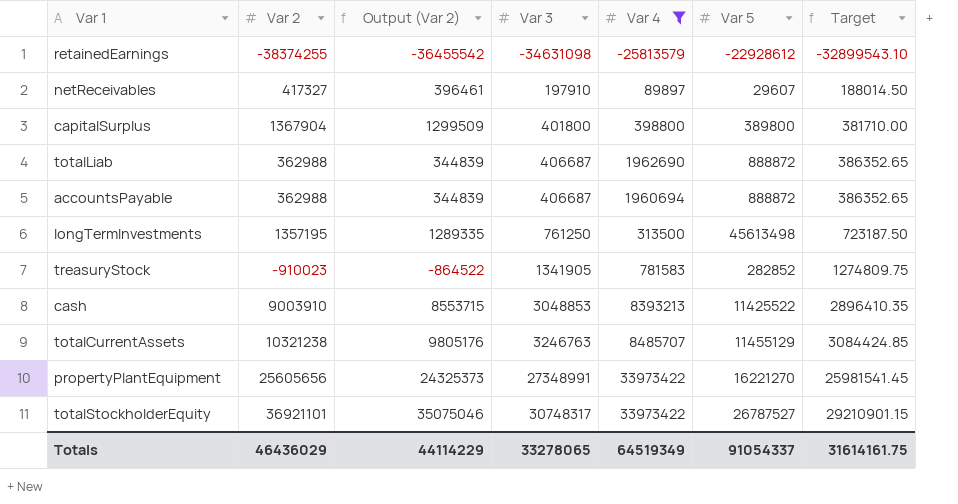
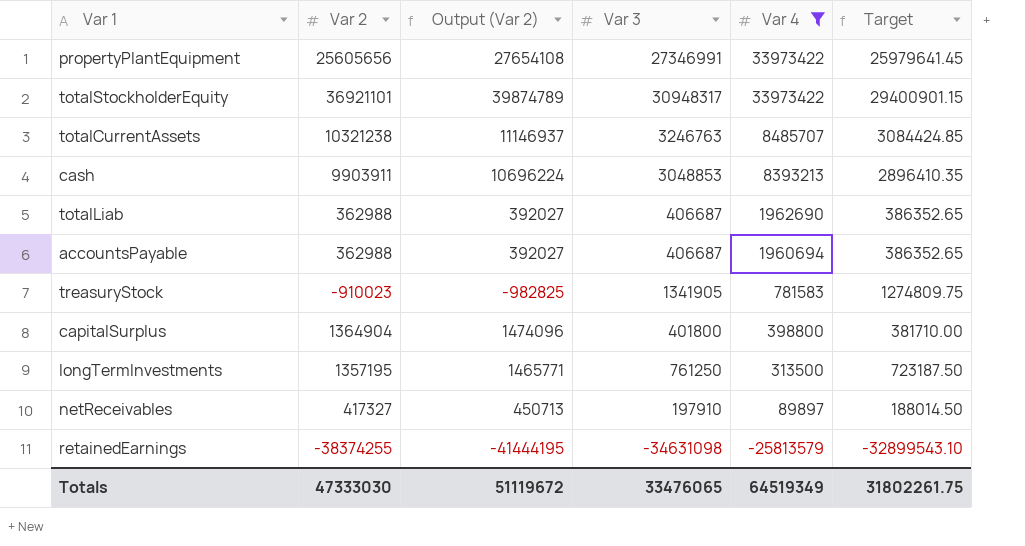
row order: Var 3 ascending -> Var 4 descending
column Var 5 | position: 6 -> none
column Output (Var 2) | formula: [Var 2] * 0.95 -> [Var 2] * 1.08
propertyPlantEquipment | Var 3: 27348991 -> 27346991
propertyPlantEquipment | Target: 25981541.45 -> 25979641.45
totalStockholderEquity | Var 3: 30748317 -> 30948317
totalStockholderEquity | Target: 29210901.15 -> 29400901.15
cash | Var 2: 9003910 -> 9903911
capitalSurplus | Var 2: 1367904 -> 1364904
Totals | Var 2: 46436029 -> 47333030
Totals | Output (Var 2): 44114229 -> 51119672
Totals | Var 3: 33278065 -> 33476065
Totals | Target: 31614161.75 -> 31802261.75

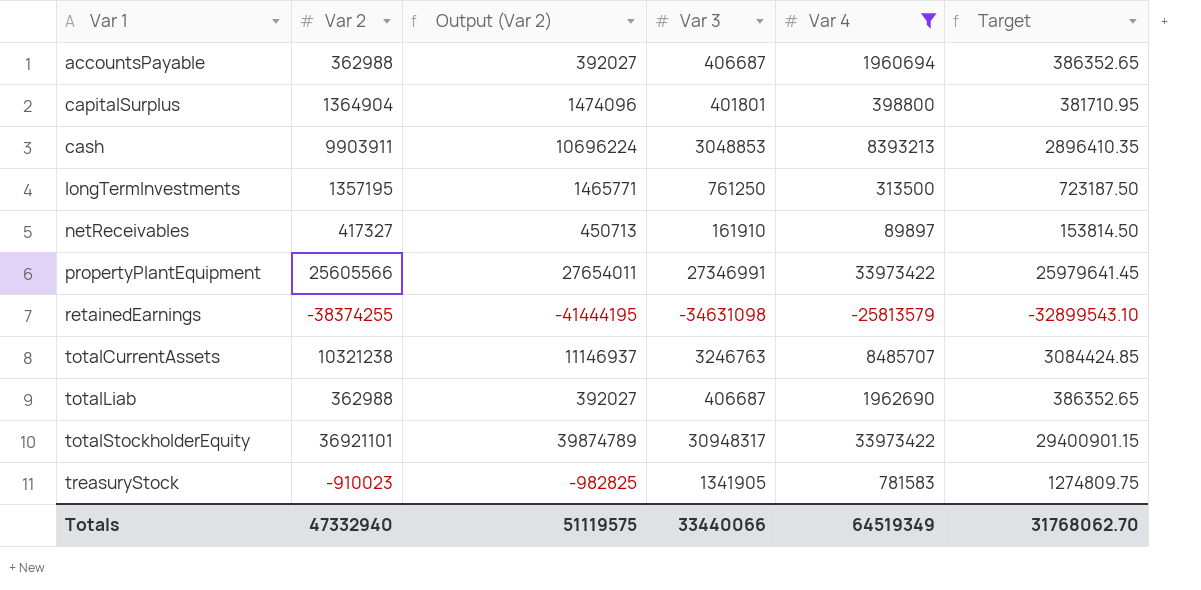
row order: Var 4 descending -> Var 1 ascending
capitalSurplus | Var 3: 401800 -> 401801
capitalSurplus | Target: 381710.00 -> 381710.95
netReceivables | Var 3: 197910 -> 161910
netReceivables | Target: 188014.50 -> 153814.50
propertyPlantEquipment | Var 2: 25605656 -> 25605566
propertyPlantEquipment | Output (Var 2): 27654108 -> 27654011
Totals | Var 2: 47333030 -> 47332940
Totals | Output (Var 2): 51119672 -> 51119575
Totals | Var 3: 33476065 -> 33440066
Totals | Target: 31802261.75 -> 31768062.70

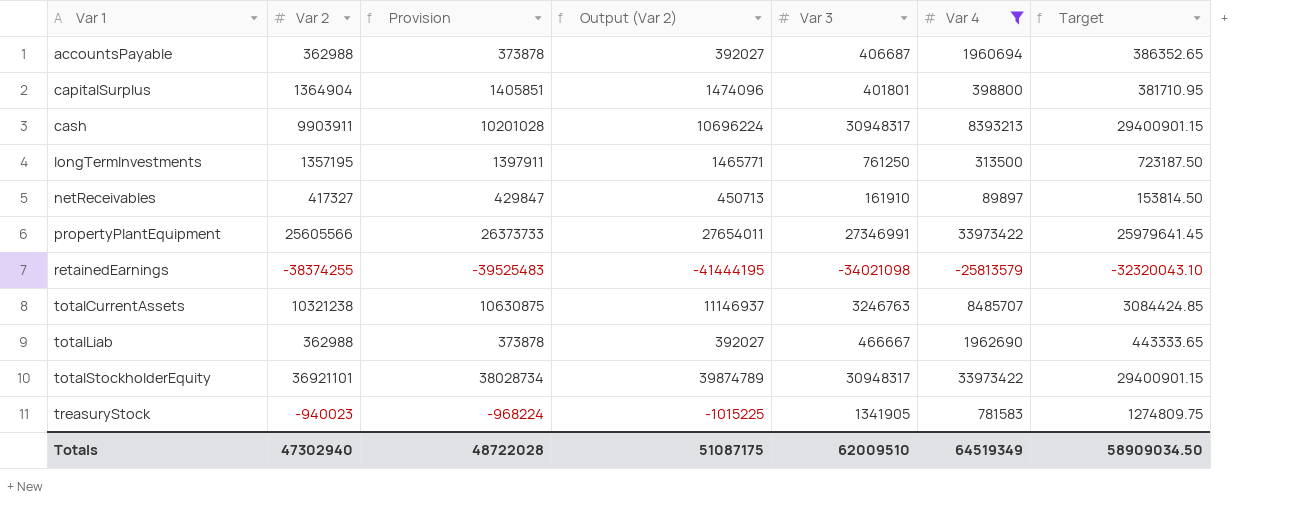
column Provision | formula: none -> [Var 2] * 1.03
cash | Var 3: 3048853 -> 30948317
cash | Target: 2896410.35 -> 29400901.15
retainedEarnings | Var 3: -34631098 -> -34021098
retainedEarnings | Target: -32899543.10 -> -32320043.10
totalLiab | Var 3: 406687 -> 466667
totalLiab | Target: 386352.65 -> 443333.65
treasuryStock | Var 2: -910023 -> -940023
treasuryStock | Output (Var 2): -982825 -> -1015225
Totals | Var 2: 47332940 -> 47302940
Totals | Output (Var 2): 51119575 -> 51087175
Totals | Var 3: 33440066 -> 62009510
Totals | Target: 31768062.70 -> 58909034.50

